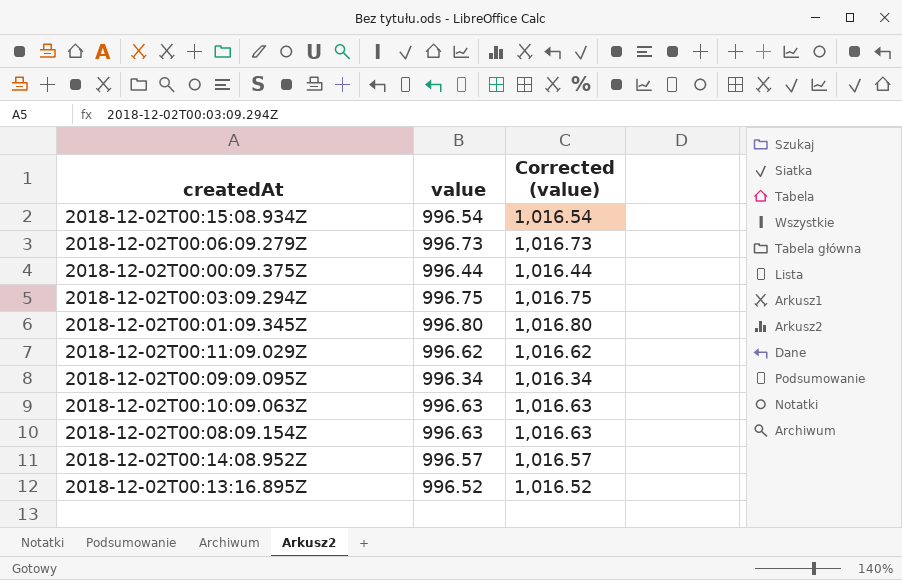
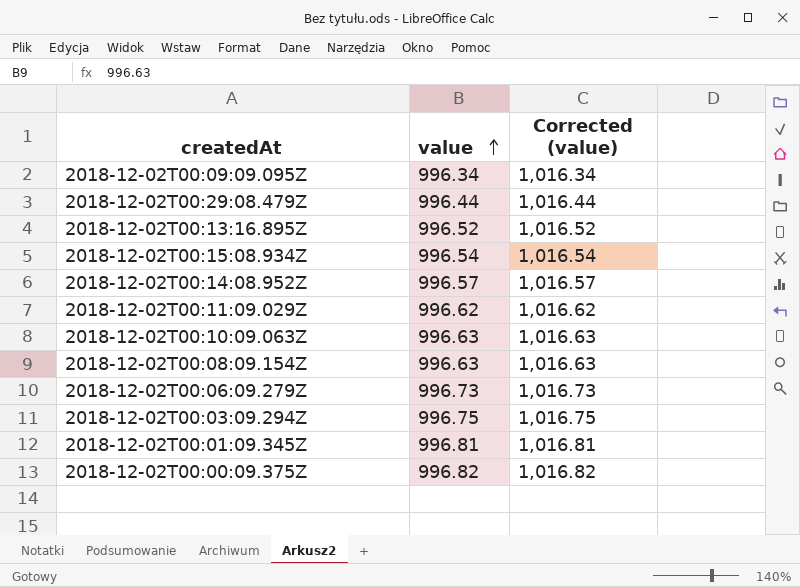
row order: none -> value ascending
row 2018-12-02T00:29:08.479Z: none -> 996.44 | 1,016.44
2018-12-02T00:01:09.345Z | value: 996.80 -> 996.81
2018-12-02T00:01:09.345Z | Corrected (value): 1,016.80 -> 1,016.81
2018-12-02T00:00:09.375Z | value: 996.44 -> 996.82
2018-12-02T00:00:09.375Z | Corrected (value): 1,016.44 -> 1,016.82

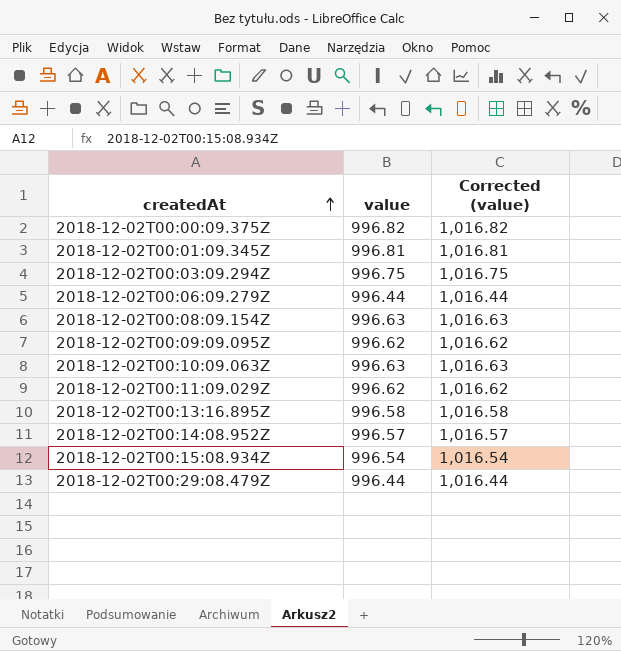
row order: value ascending -> createdAt ascending
2018-12-02T00:06:09.279Z | value: 996.73 -> 996.44
2018-12-02T00:06:09.279Z | Corrected (value): 1,016.73 -> 1,016.44
2018-12-02T00:09:09.095Z | value: 996.34 -> 996.62
2018-12-02T00:09:09.095Z | Corrected (value): 1,016.34 -> 1,016.62
2018-12-02T00:13:16.895Z | value: 996.52 -> 996.58
2018-12-02T00:13:16.895Z | Corrected (value): 1,016.52 -> 1,016.58

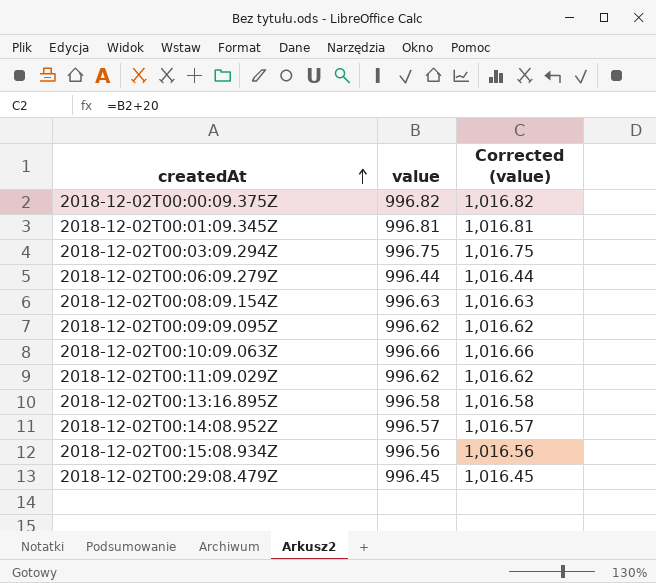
2018-12-02T00:10:09.063Z | value: 996.63 -> 996.66
2018-12-02T00:10:09.063Z | Corrected (value): 1,016.63 -> 1,016.66
2018-12-02T00:15:08.934Z | value: 996.54 -> 996.56
2018-12-02T00:15:08.934Z | Corrected (value): 1,016.54 -> 1,016.56
2018-12-02T00:29:08.479Z | value: 996.44 -> 996.45
2018-12-02T00:29:08.479Z | Corrected (value): 1,016.44 -> 1,016.45

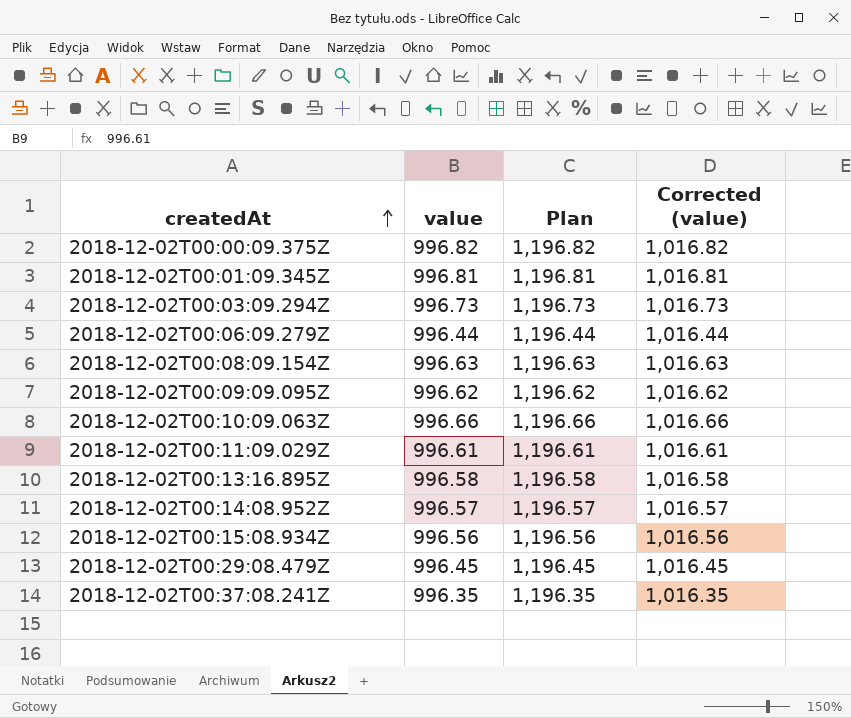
column Plan | formula: none -> [value] + 200
2018-12-02T00:03:09.294Z | value: 996.75 -> 996.73
2018-12-02T00:03:09.294Z | Corrected (value): 1,016.75 -> 1,016.73
2018-12-02T00:11:09.029Z | value: 996.62 -> 996.61
2018-12-02T00:11:09.029Z | Corrected (value): 1,016.62 -> 1,016.61
row 2018-12-02T00:37:08.241Z: none -> 996.35 | 1,196.35 | 1,016.35

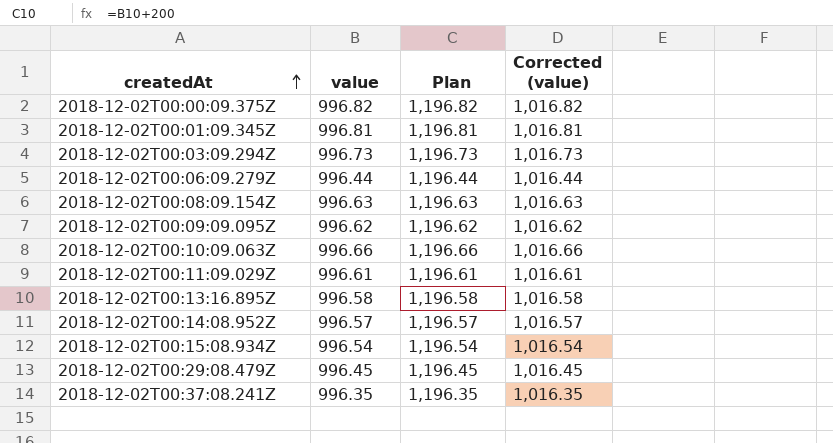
2018-12-02T00:15:08.934Z | value: 996.56 -> 996.54
2018-12-02T00:15:08.934Z | Plan: 1,196.56 -> 1,196.54
2018-12-02T00:15:08.934Z | Corrected (value): 1,016.56 -> 1,016.54

